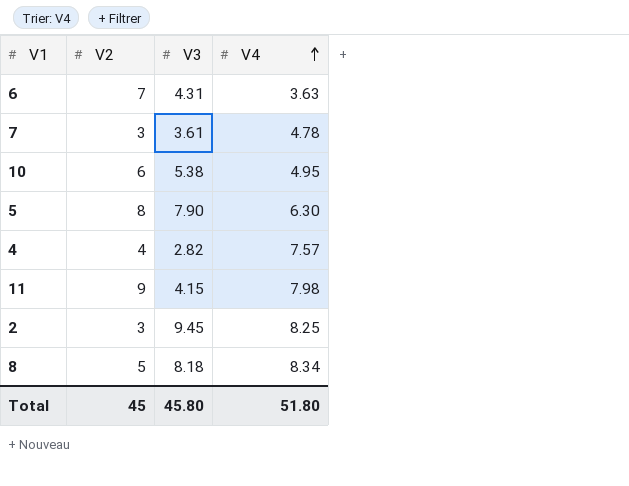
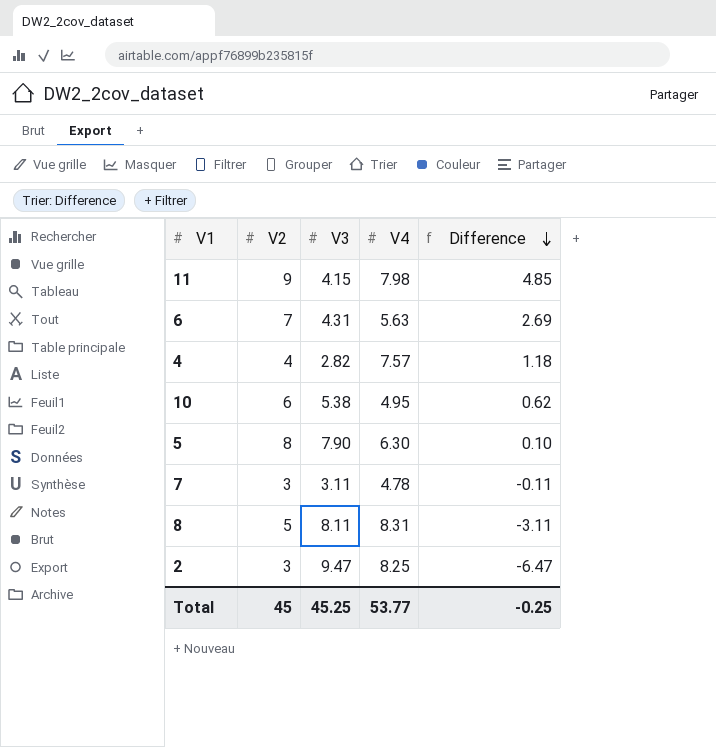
row order: V4 ascending -> Difference descending
column Difference | formula: none -> [V2] - [V3]
6 | V4: 3.63 -> 5.63
7 | V3: 3.61 -> 3.11
8 | V3: 8.18 -> 8.11
8 | V4: 8.34 -> 8.31
2 | V3: 9.45 -> 9.47
Total | V3: 45.80 -> 45.25
Total | V4: 51.80 -> 53.77

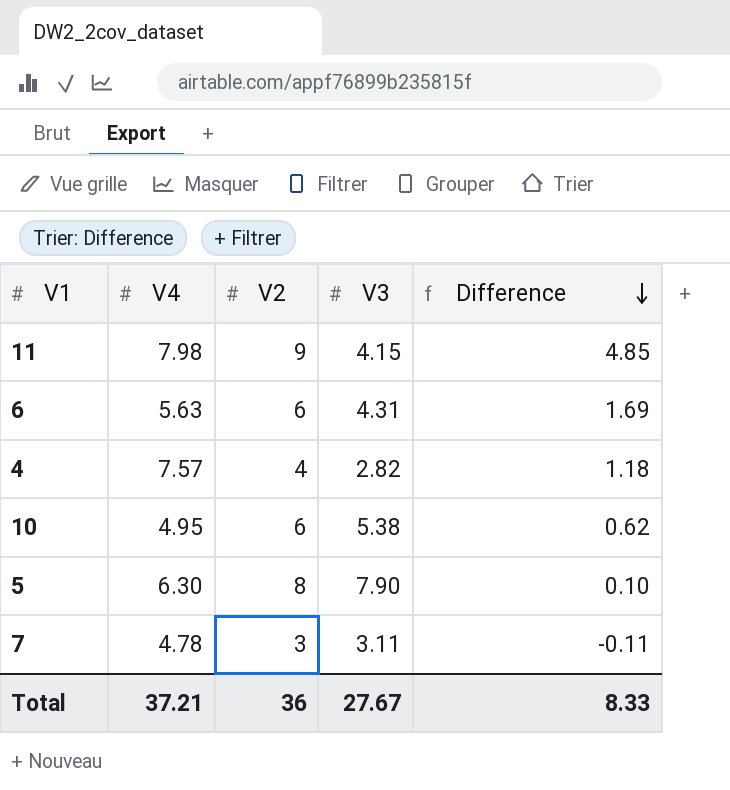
column V4 | position: 4 -> 2
row 8: 5 | 8.11 | 8.31 | -3.11 -> none
row 2: 3 | 9.47 | 8.25 | -6.47 -> none
6 | V2: 7 -> 6
6 | Difference: 2.69 -> 1.69
Total | V4: 53.77 -> 37.21
Total | V2: 45 -> 36
Total | V3: 45.25 -> 27.67
Total | Difference: -0.25 -> 8.33

